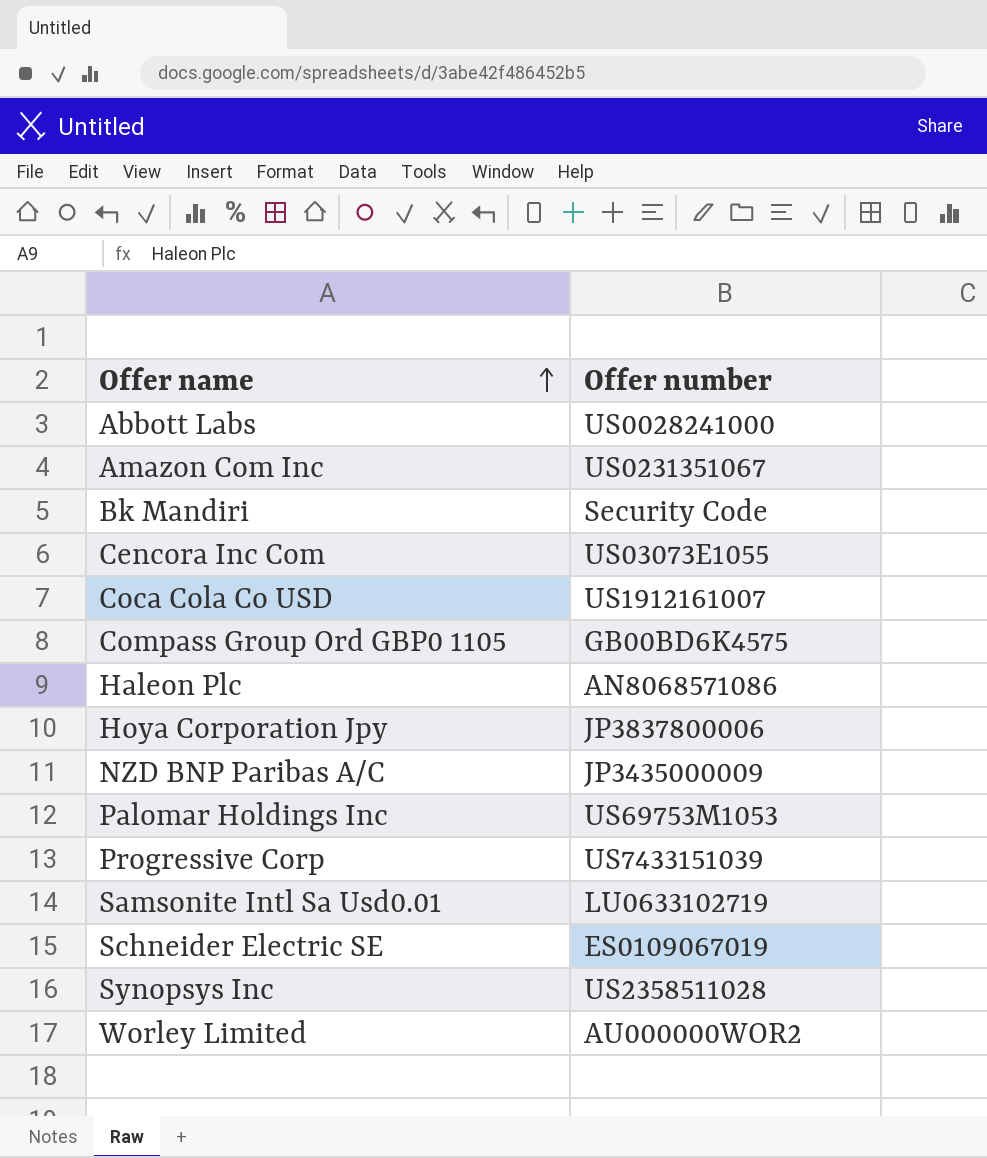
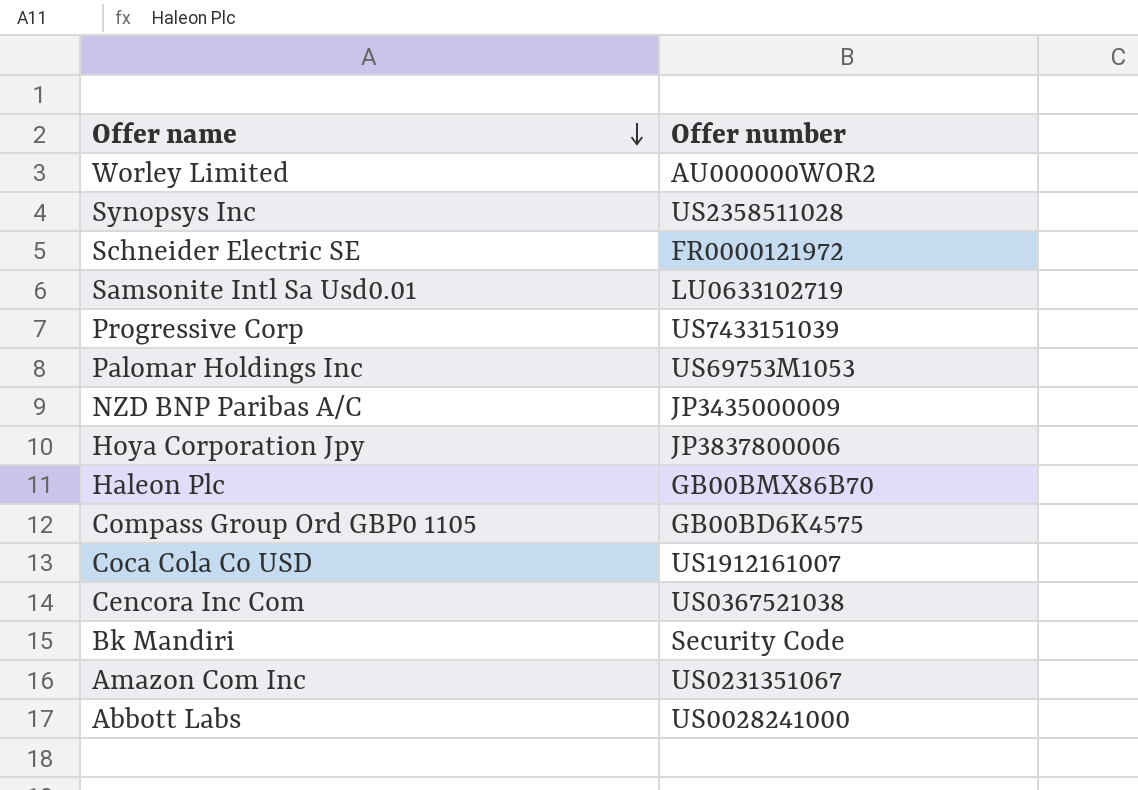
row order: Offer name ascending -> Offer name descending
Schneider Electric SE | Offer number: ES0109067019 -> FR0000121972
Haleon Plc | Offer number: AN8068571086 -> GB00BMX86B70
Cencora Inc Com | Offer number: US03073E1055 -> US0367521038

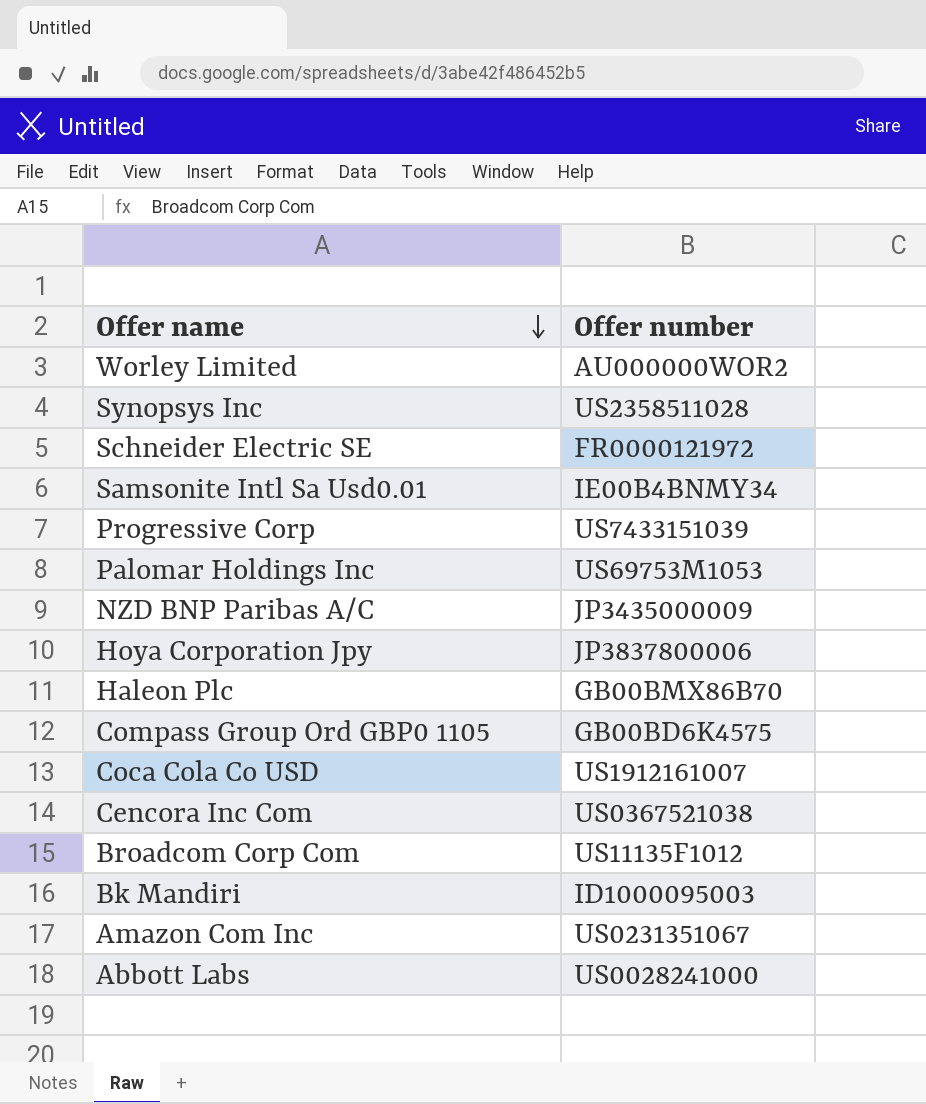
Samsonite Intl Sa Usd0.01 | Offer number: LU0633102719 -> IE00B4BNMY34
row Broadcom Corp Com: none -> US11135F1012
Bk Mandiri | Offer number: Security Code -> ID1000095003

